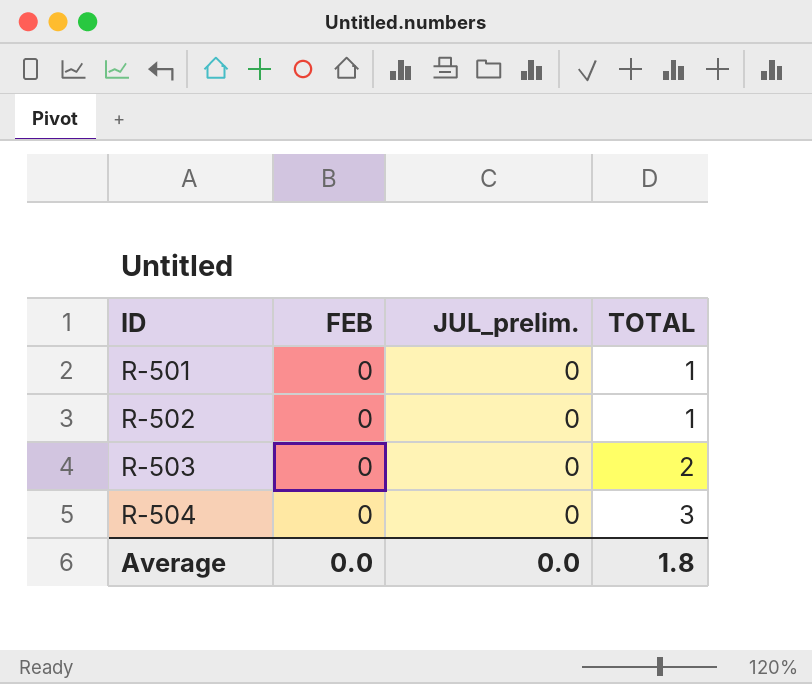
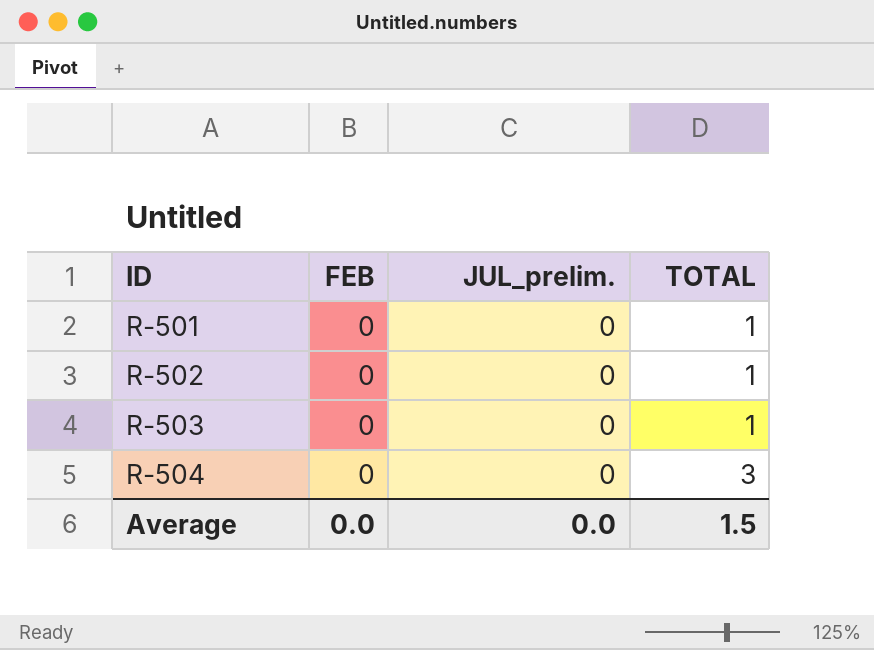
R-503 | TOTAL: 2 -> 1
Average | TOTAL: 1.8 -> 1.5

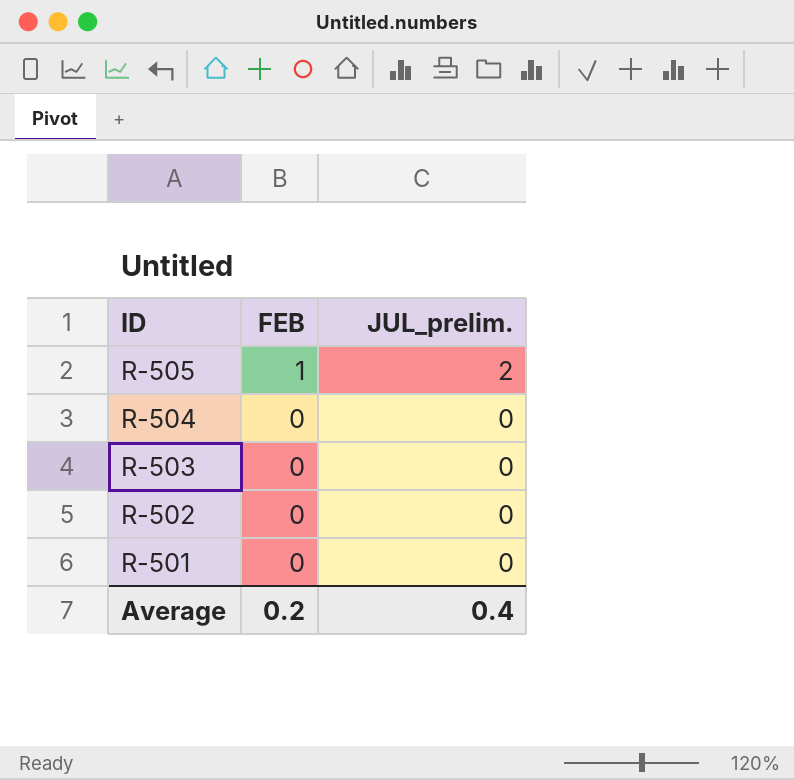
row order: ID ascending -> ID descending
column TOTAL | position: 4 -> none
row R-505: none -> 1 | 2
Average | FEB: 0.0 -> 0.2
Average | JUL_prelim.: 0.0 -> 0.4

